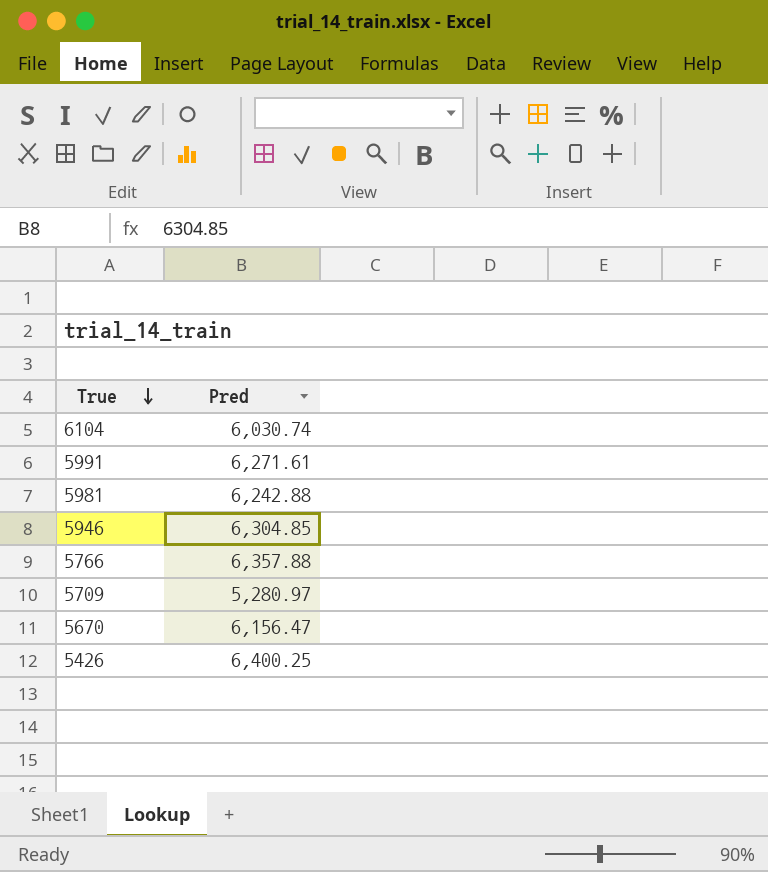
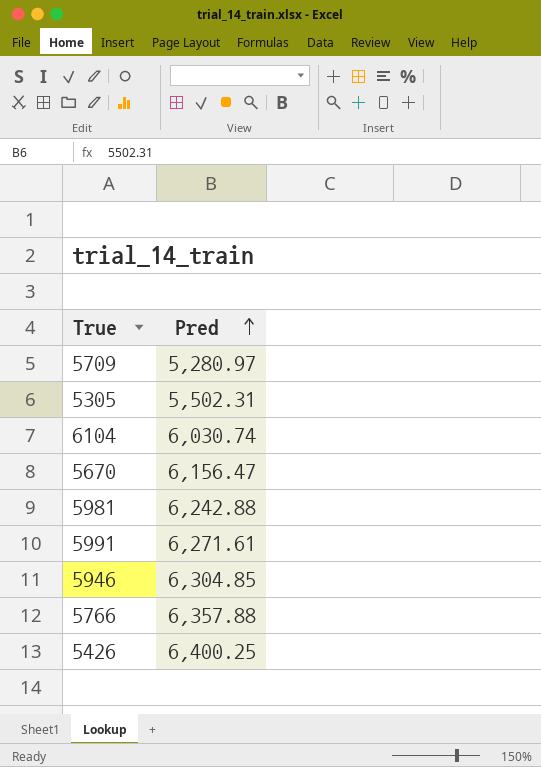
row order: True descending -> Pred ascending
row 5305: none -> 5,502.31

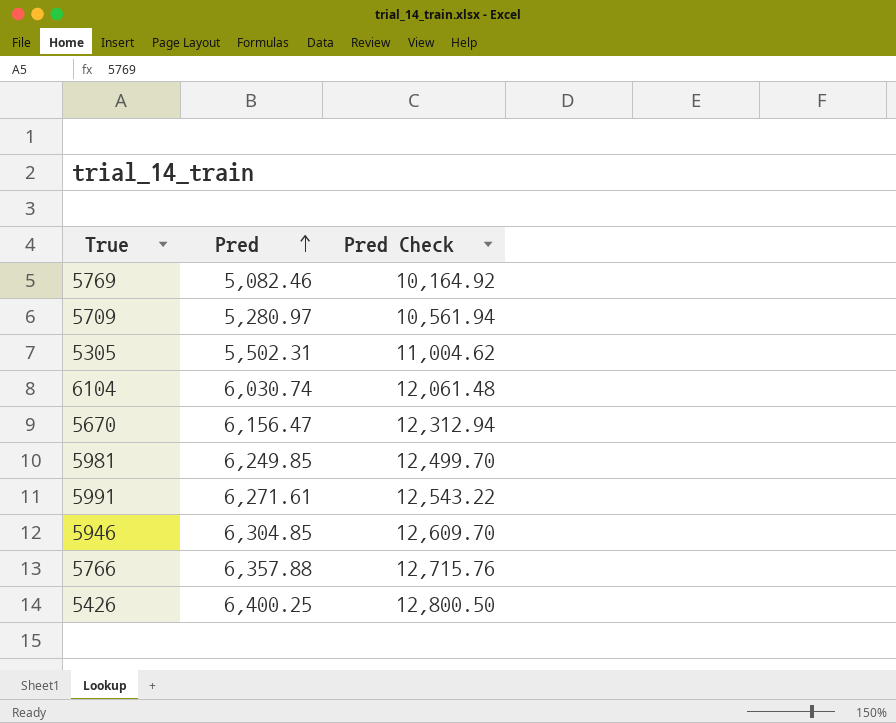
column Pred Check | formula: none -> [Pred] * 2
row 5769: none -> 5,082.46 | 10,164.92
5981 | Pred: 6,242.88 -> 6,249.85

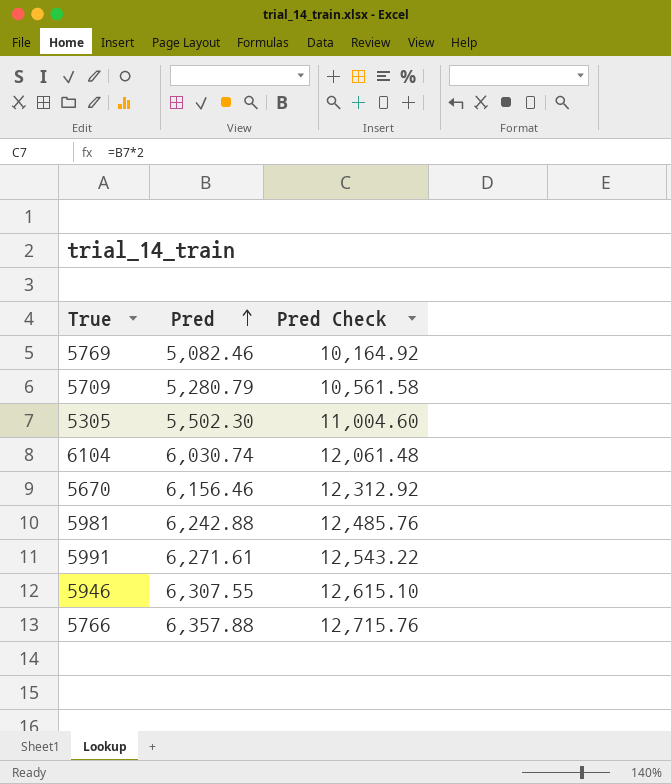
row 5426: 6,400.25 | 12,800.50 -> none
5709 | Pred: 5,280.97 -> 5,280.79
5709 | Pred Check: 10,561.94 -> 10,561.58
5305 | Pred: 5,502.31 -> 5,502.30
5305 | Pred Check: 11,004.62 -> 11,004.60
5670 | Pred: 6,156.47 -> 6,156.46
5670 | Pred Check: 12,312.94 -> 12,312.92
5981 | Pred: 6,249.85 -> 6,242.88
5981 | Pred Check: 12,499.70 -> 12,485.76
5946 | Pred: 6,304.85 -> 6,307.55
5946 | Pred Check: 12,609.70 -> 12,615.10

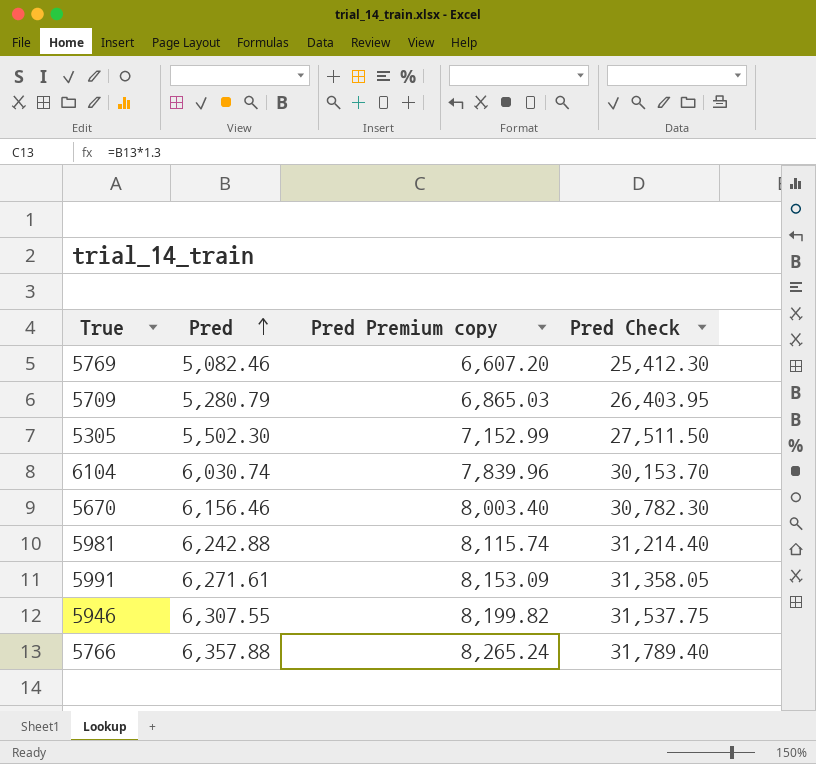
column Pred Premium copy | formula: none -> [Pred] * 1.3
column Pred Check | formula: [Pred] * 2 -> [Pred] * 5

